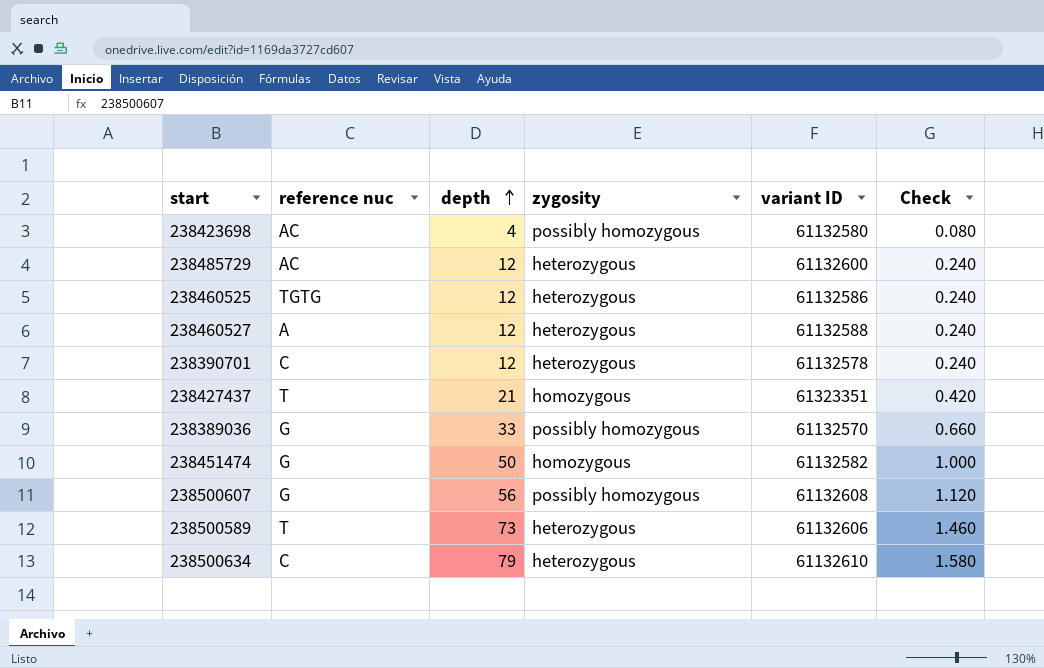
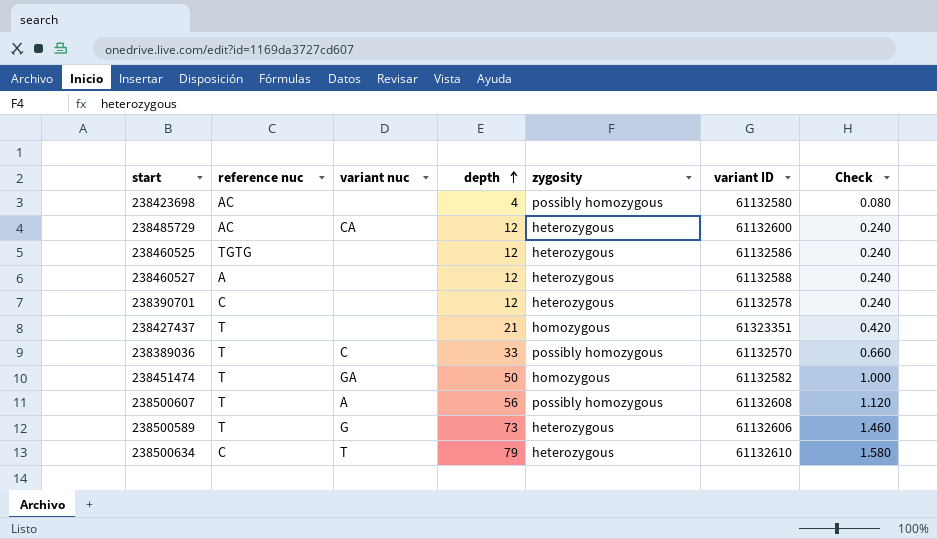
column variant nuc | position: none -> 3
238389036 | reference nuc: G -> T
238451474 | reference nuc: G -> T
238500607 | reference nuc: G -> T

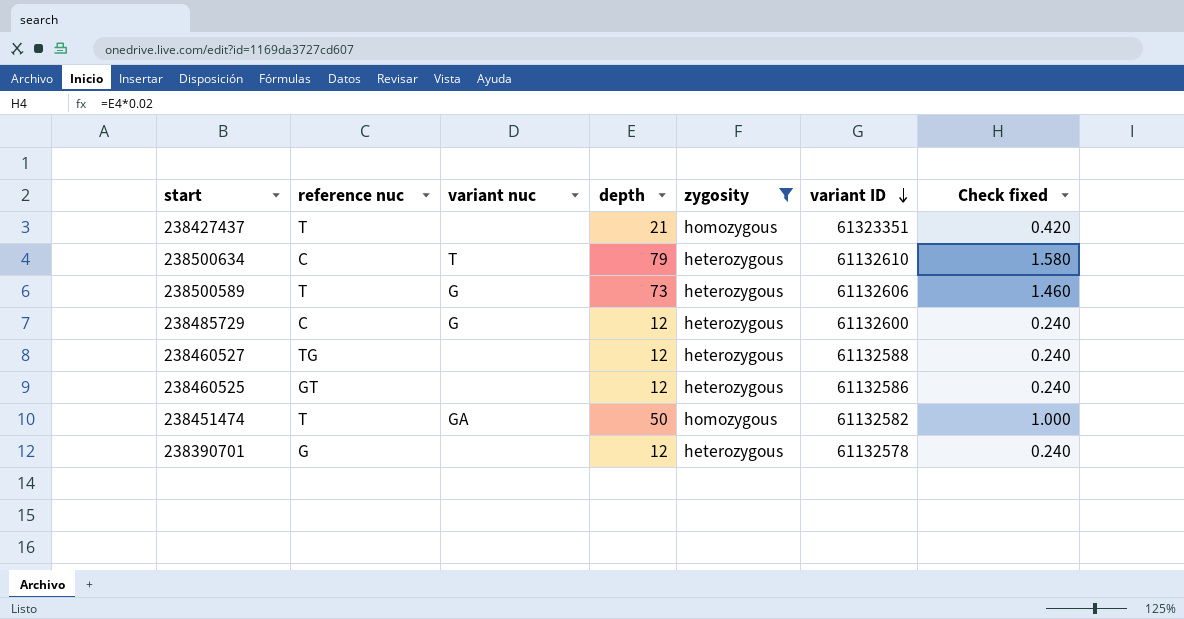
filter: none -> zygosity != possibly homozygous
row order: depth ascending -> variant ID descending
column name: Check -> Check fixed
238485729 | reference nuc: AC -> C
238485729 | variant nuc: CA -> G
238460527 | reference nuc: A -> TG
238460525 | reference nuc: TGTG -> GT
238390701 | reference nuc: C -> G

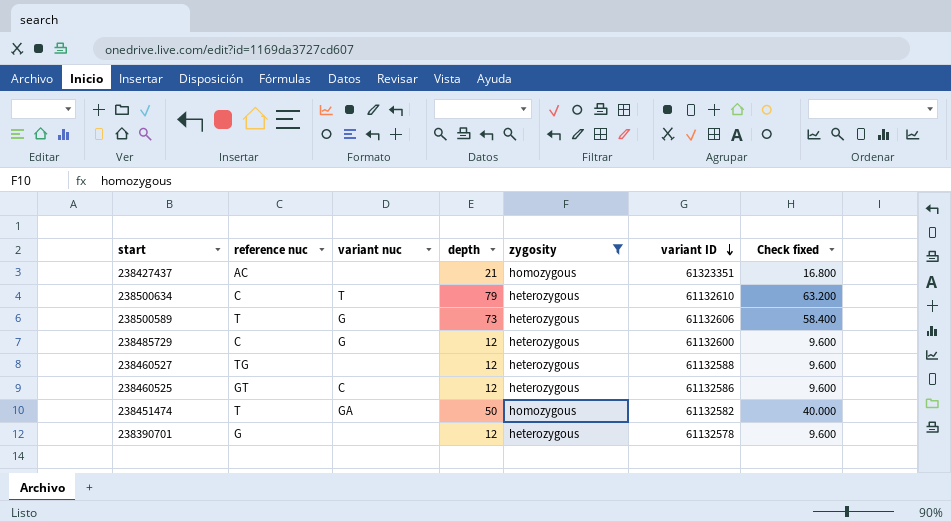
column Check fixed | formula: [depth] * 0.02 -> [depth] * 0.8
238427437 | reference nuc: T -> AC
238460525 | variant nuc: none -> C

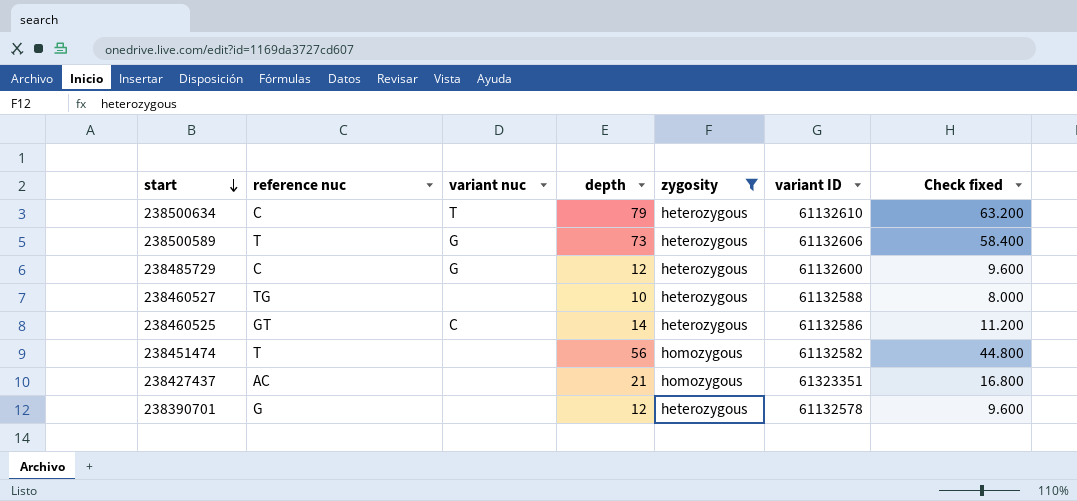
row order: variant ID descending -> start descending
238460527 | depth: 12 -> 10
238460527 | Check fixed: 9.600 -> 8.000
238460525 | depth: 12 -> 14
238460525 | Check fixed: 9.600 -> 11.200
238451474 | variant nuc: GA -> none
238451474 | depth: 50 -> 56
238451474 | Check fixed: 40.000 -> 44.800

